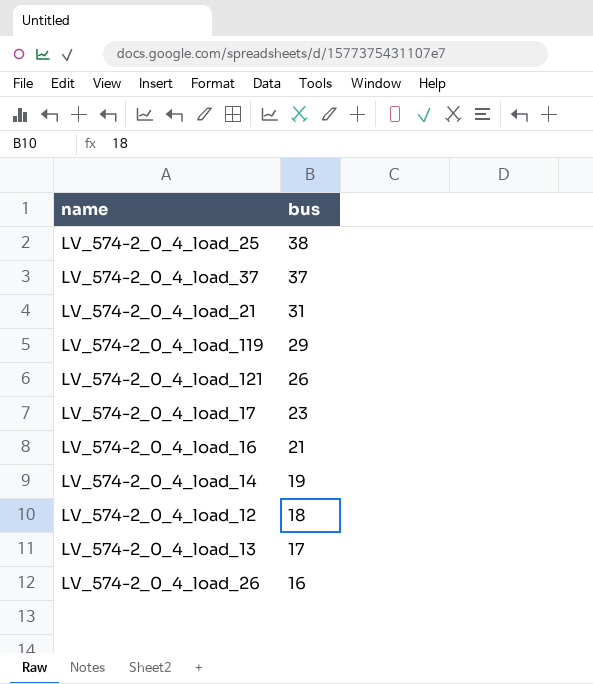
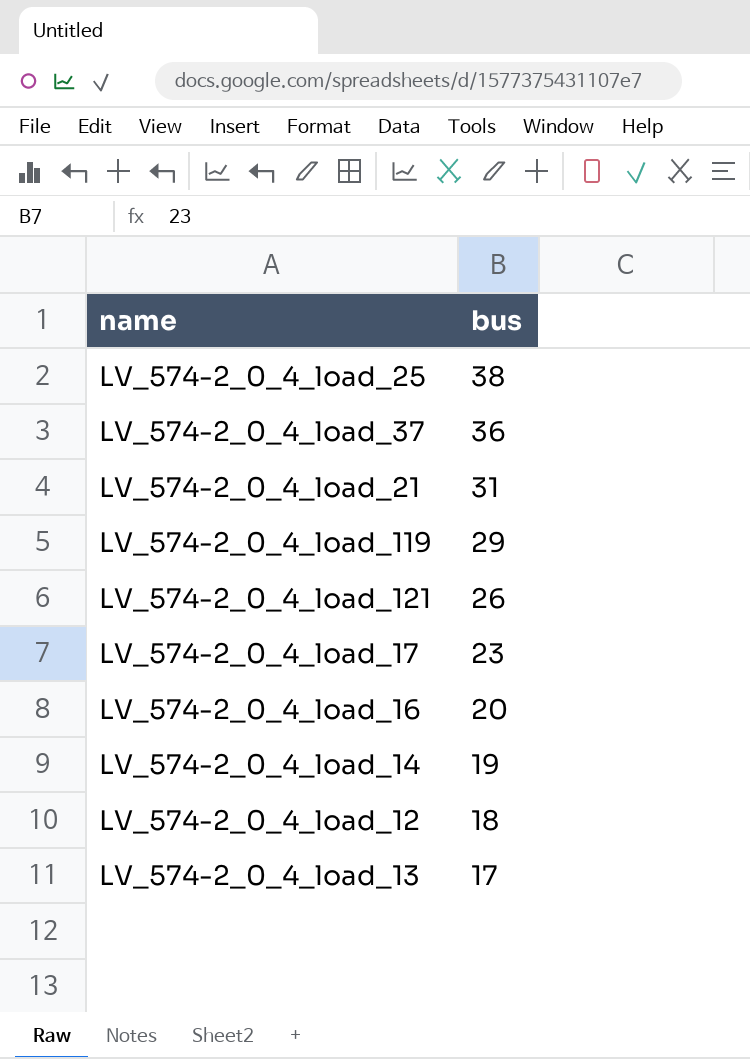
row LV_574-2_0_4_load_26: 16 -> none
LV_574-2_0_4_load_37 | bus: 37 -> 36
LV_574-2_0_4_load_16 | bus: 21 -> 20

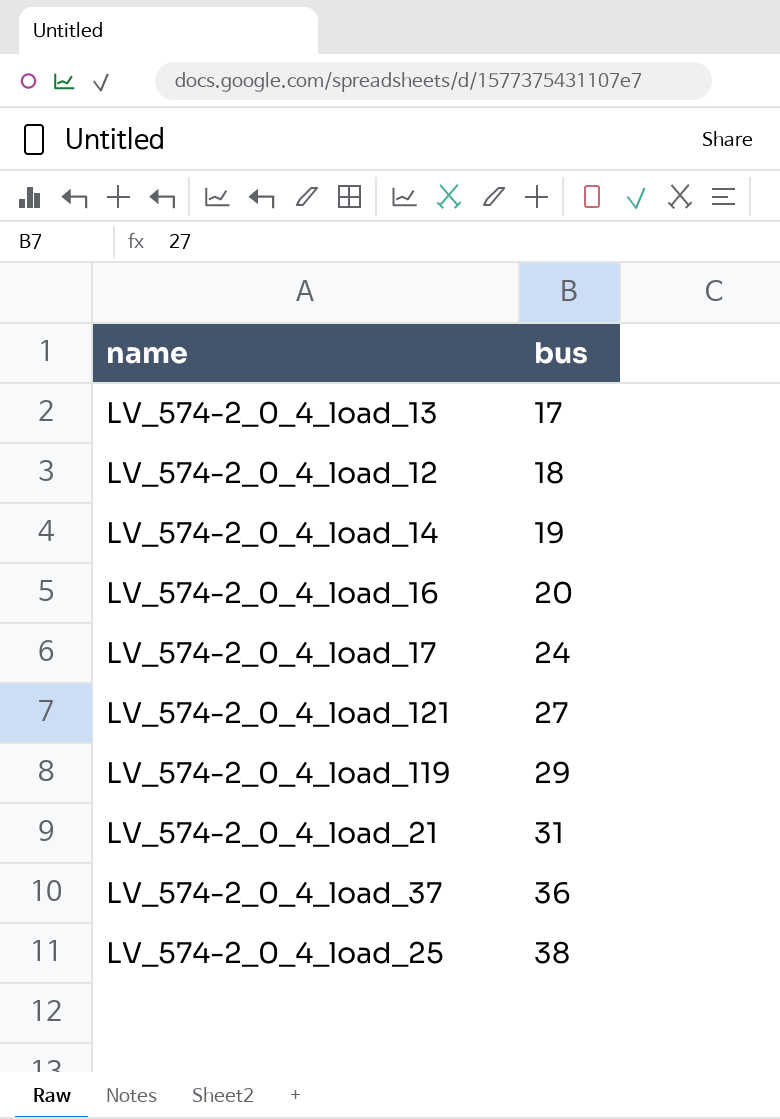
row order: bus descending -> bus ascending
LV_574-2_0_4_load_17 | bus: 23 -> 24
LV_574-2_0_4_load_121 | bus: 26 -> 27

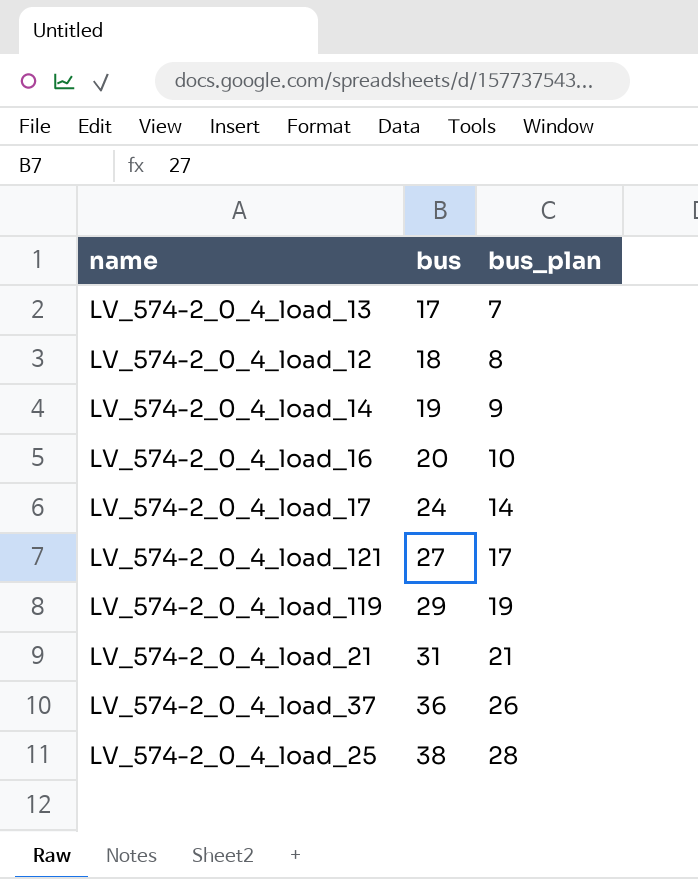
column bus_plan | formula: none -> [bus] - 10

